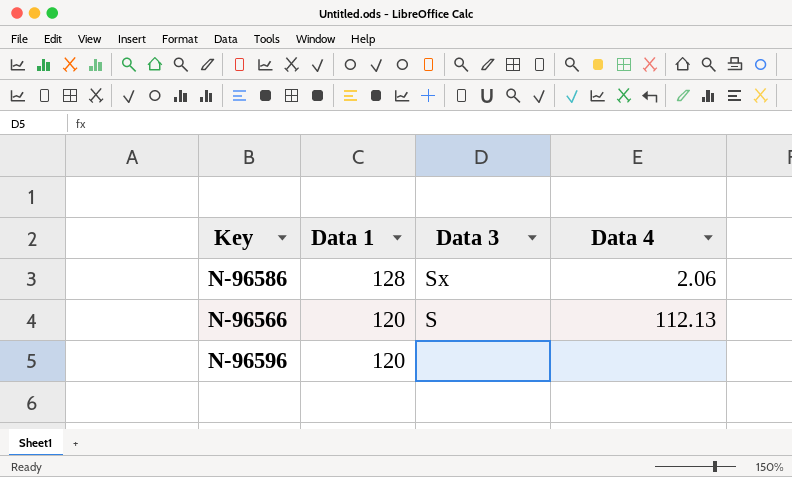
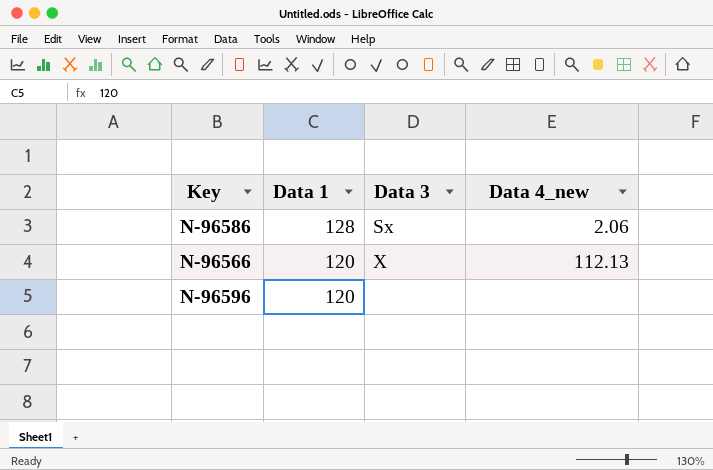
column name: Data 4 -> Data 4_new
N-96566 | Data 3: S -> X

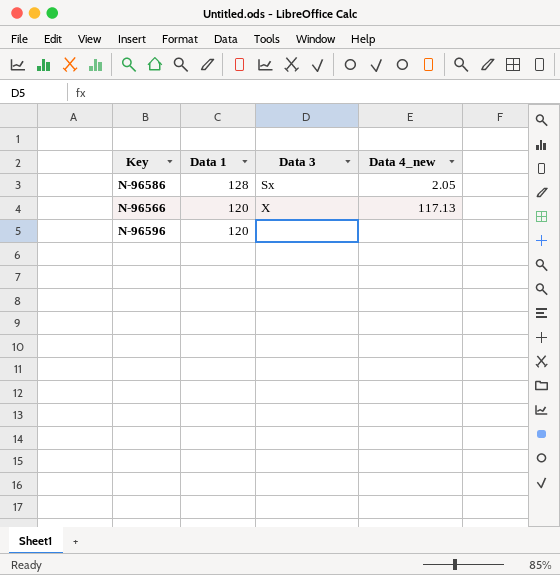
N-96586 | Data 4_new: 2.06 -> 2.05
N-96566 | Data 4_new: 112.13 -> 117.13

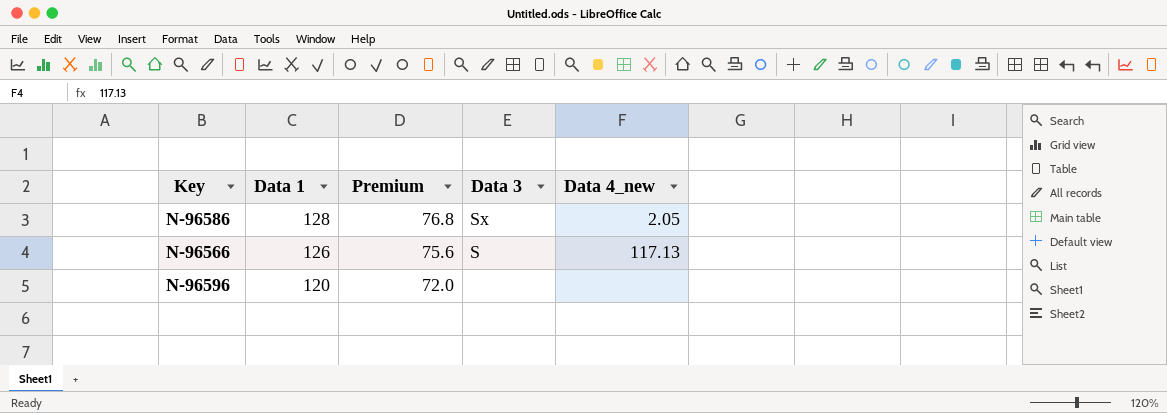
column Premium | formula: none -> [Data 1] * 0.6
N-96566 | Data 1: 120 -> 126
N-96566 | Data 3: X -> S

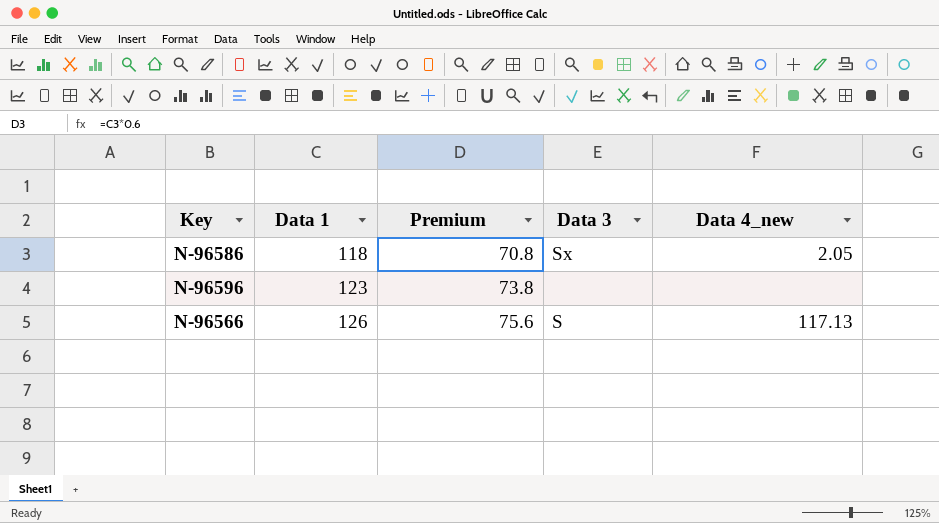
row order: Data 1 descending -> Data 1 ascending
N-96586 | Data 1: 128 -> 118
N-96586 | Premium: 76.8 -> 70.8
N-96596 | Data 1: 120 -> 123
N-96596 | Premium: 72.0 -> 73.8

